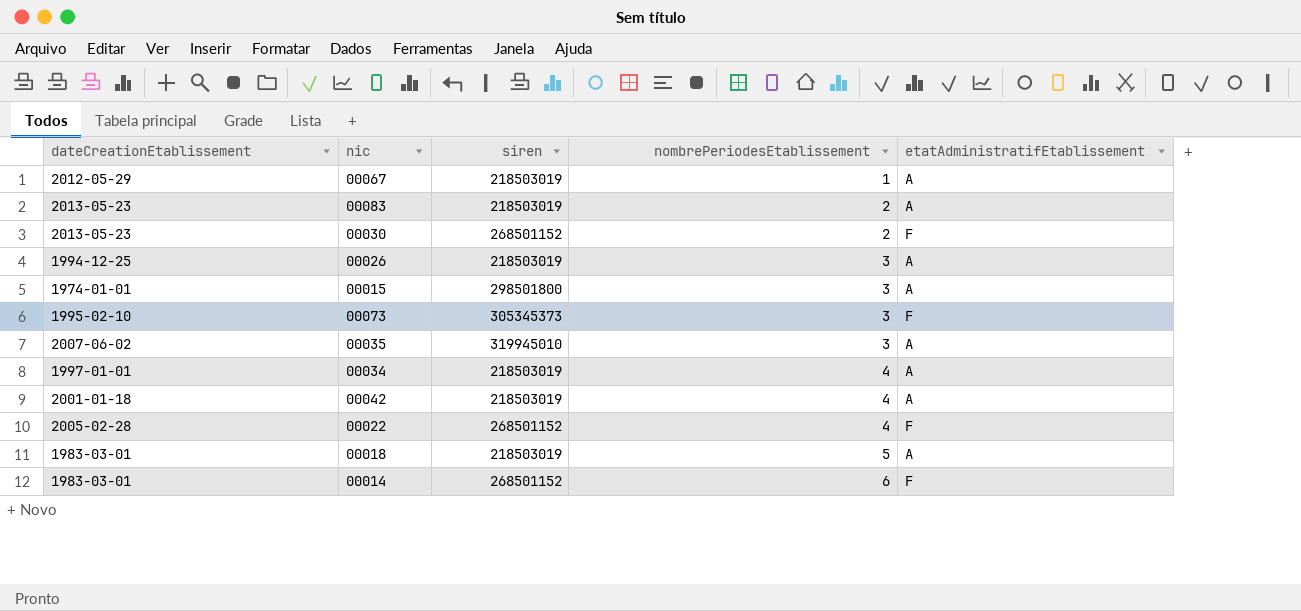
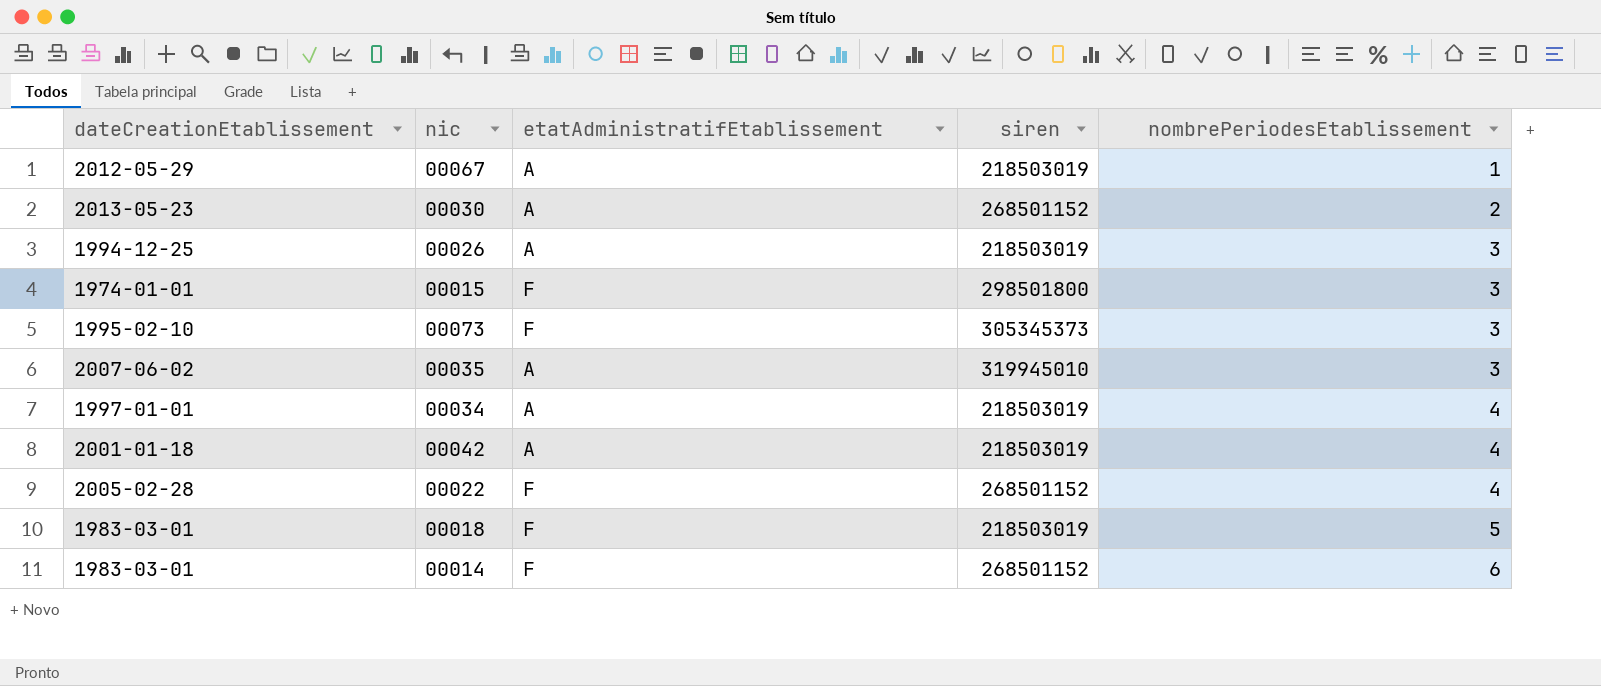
column etatAdministratifEtablissement | position: 5 -> 3
row 00083: 2013-05-23 | 218503019 | 2 | A -> none
00030 | etatAdministratifEtablissement: F -> A
00015 | etatAdministratifEtablissement: A -> F
00018 | etatAdministratifEtablissement: A -> F

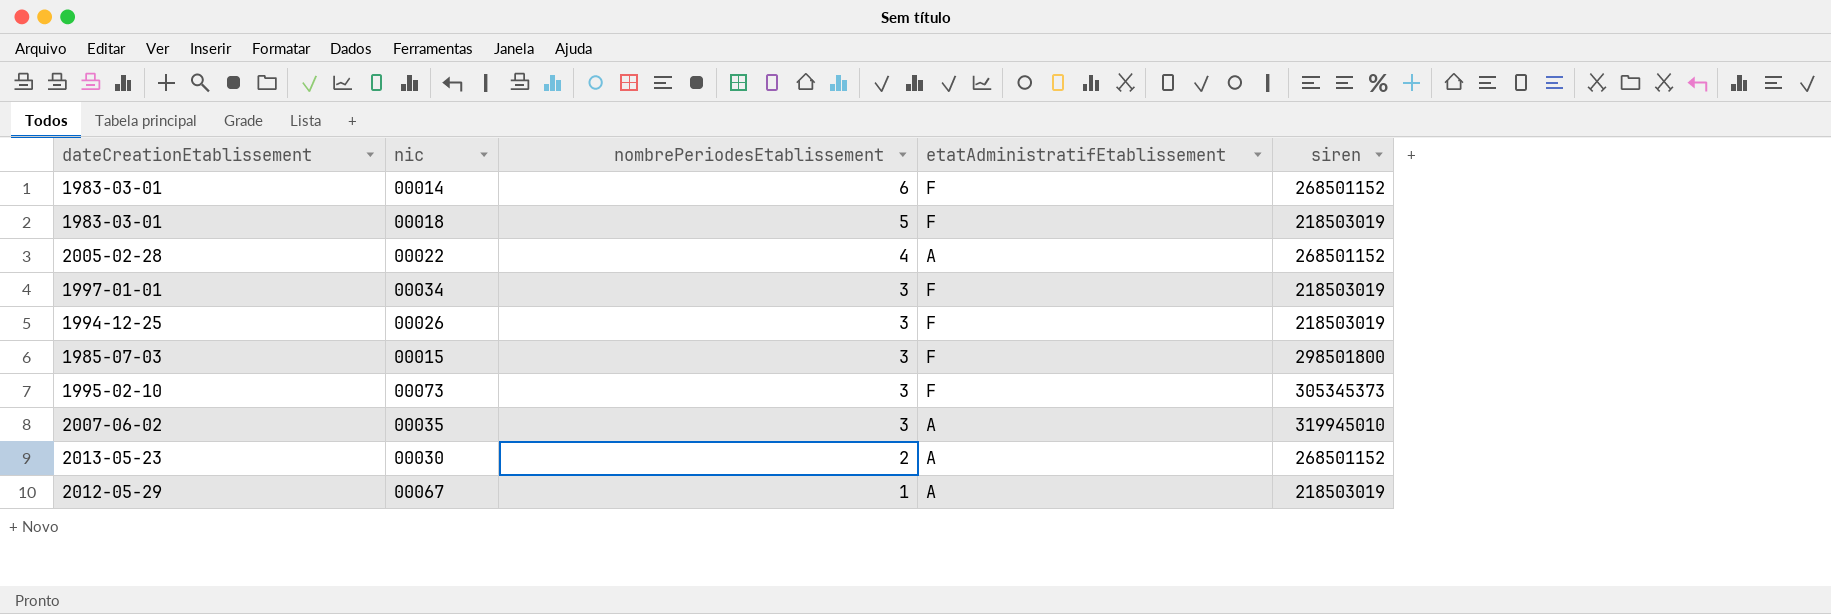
row order: nombrePeriodesEtablissement ascending -> nombrePeriodesEtablissement descending
column nombrePeriodesEtablissement | position: 5 -> 3
row 00042: 2001-01-18 | A | 218503019 | 4 -> none
00022 | etatAdministratifEtablissement: F -> A
00034 | nombrePeriodesEtablissement: 4 -> 3
00034 | etatAdministratifEtablissement: A -> F
00026 | etatAdministratifEtablissement: A -> F
00015 | dateCreationEtablissement: 1974-01-01 -> 1985-07-03

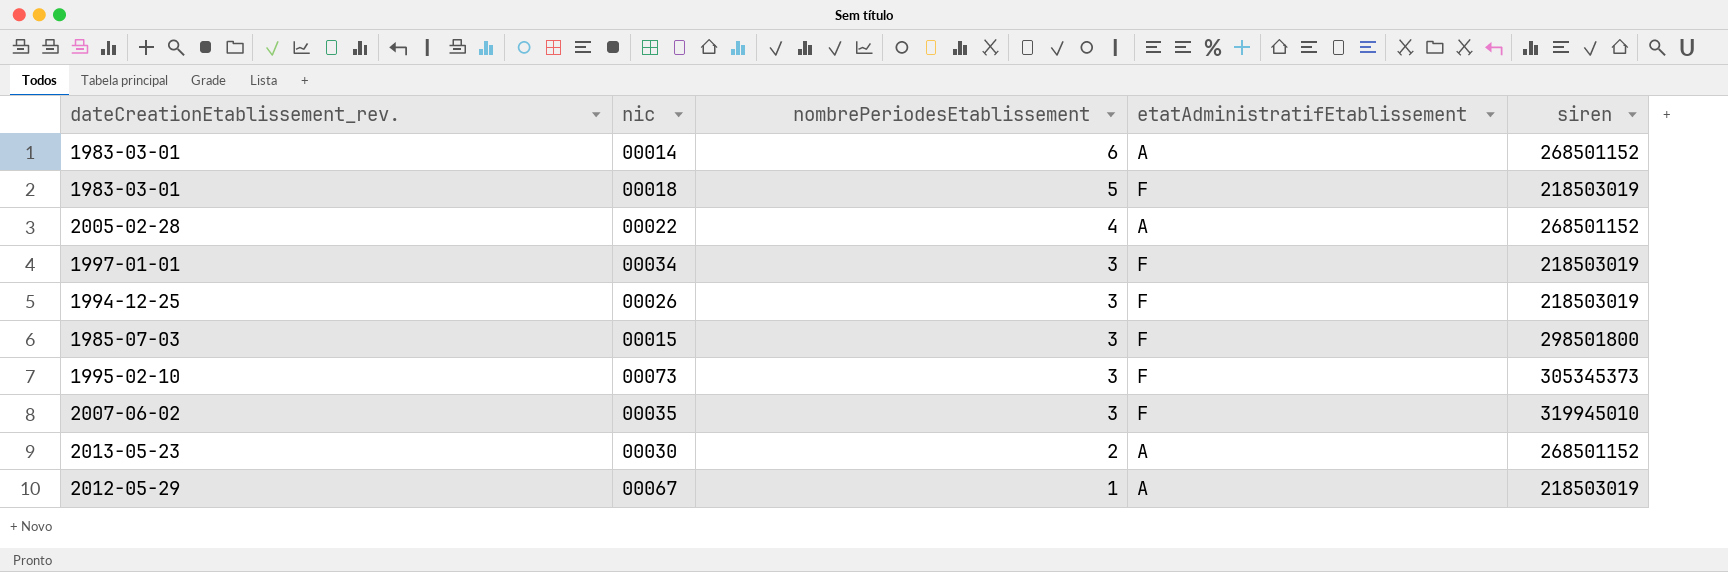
column name: dateCreationEtablissement -> dateCreationEtablissement_rev.
00014 | etatAdministratifEtablissement: F -> A
00035 | etatAdministratifEtablissement: A -> F

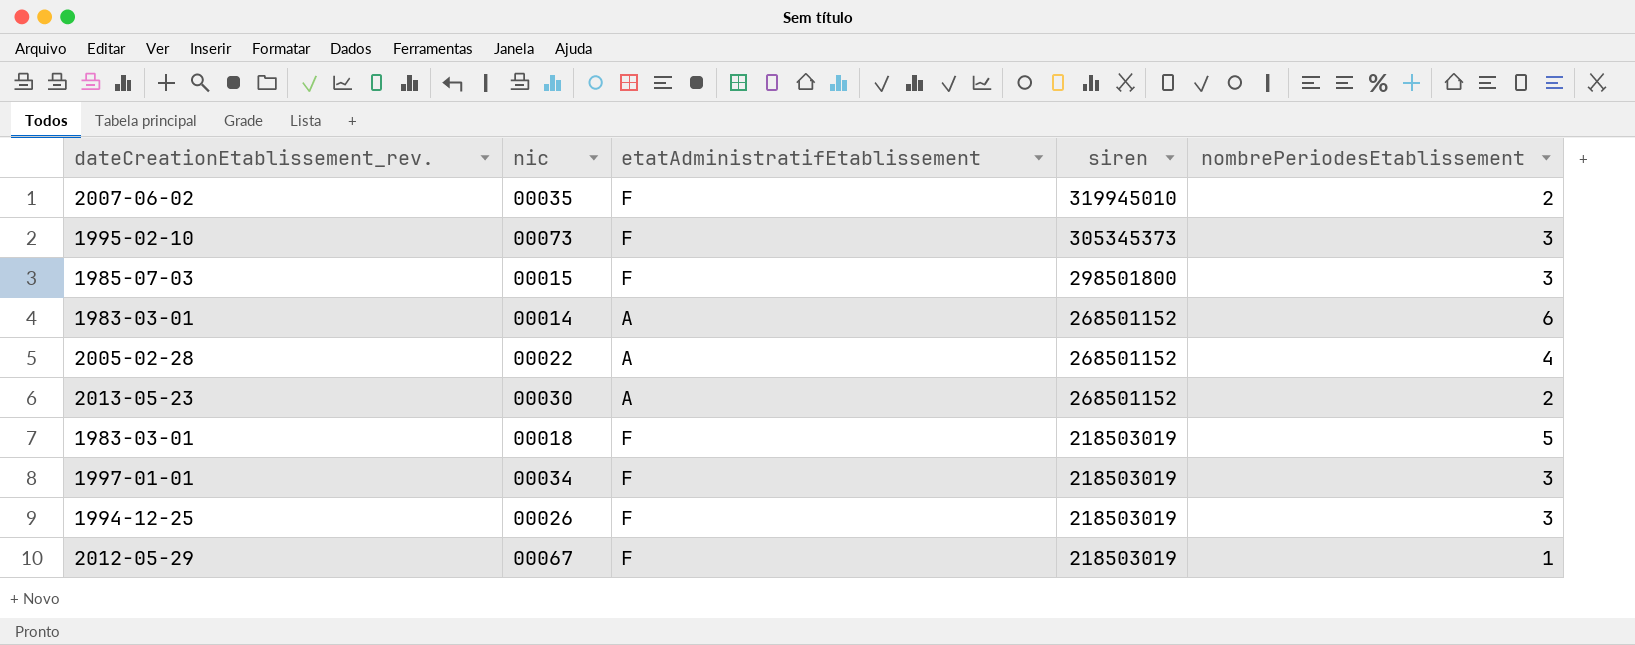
row order: nombrePeriodesEtablissement descending -> siren descending
column nombrePeriodesEtablissement | position: 3 -> 5
00035 | nombrePeriodesEtablissement: 3 -> 2
00067 | etatAdministratifEtablissement: A -> F

